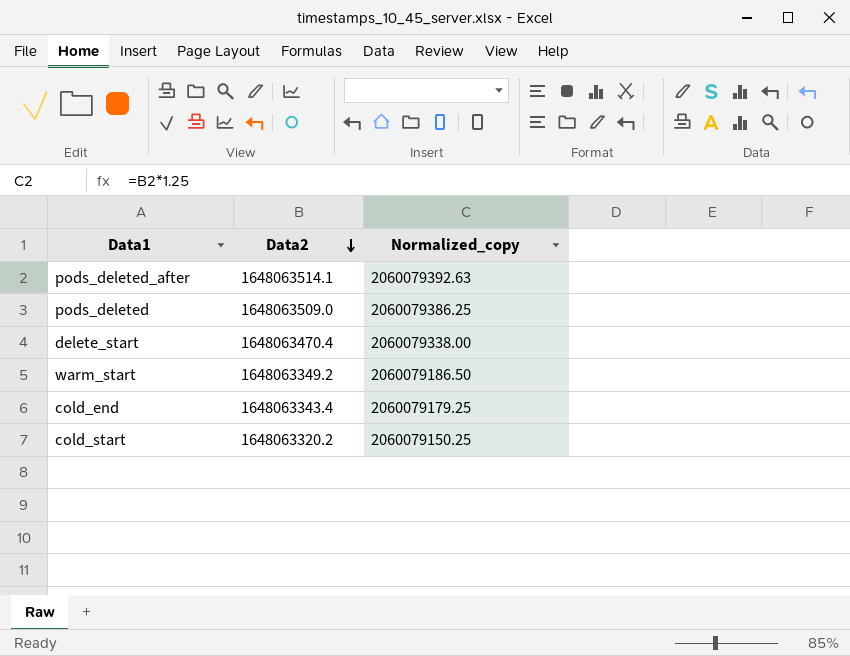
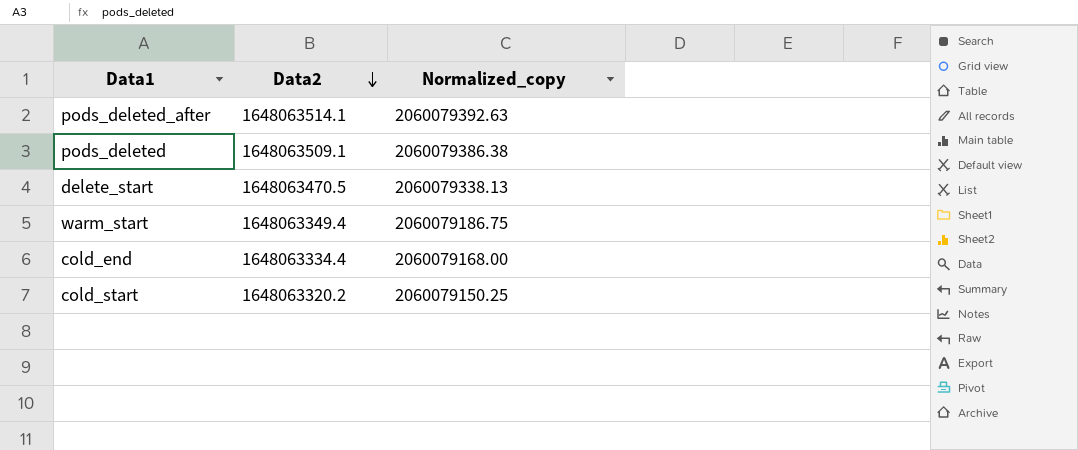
pods_deleted | Data2: 1648063509.0 -> 1648063509.1
pods_deleted | Normalized_copy: 2060079386.25 -> 2060079386.38
delete_start | Data2: 1648063470.4 -> 1648063470.5
delete_start | Normalized_copy: 2060079338.00 -> 2060079338.13
warm_start | Data2: 1648063349.2 -> 1648063349.4
warm_start | Normalized_copy: 2060079186.50 -> 2060079186.75
cold_end | Data2: 1648063343.4 -> 1648063334.4
cold_end | Normalized_copy: 2060079179.25 -> 2060079168.00

